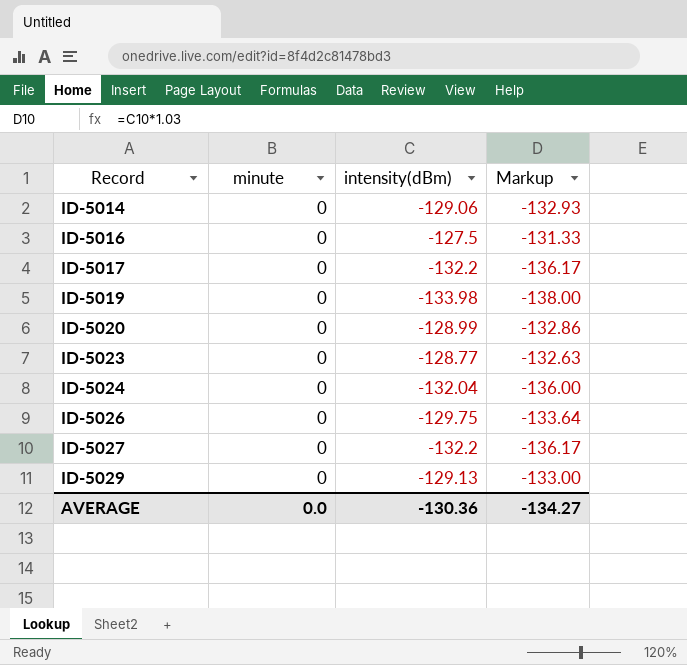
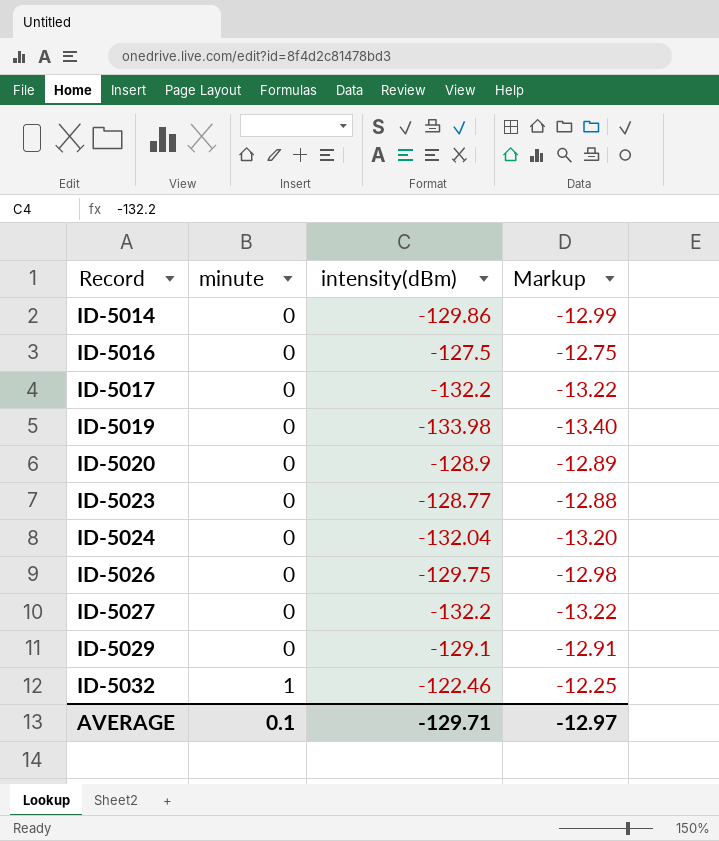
column Markup | formula: [intensity(dBm)] * 1.03 -> [intensity(dBm)] * 0.1
ID-5014 | intensity(dBm): -129.06 -> -129.86
ID-5020 | intensity(dBm): -128.99 -> -128.9
ID-5029 | intensity(dBm): -129.13 -> -129.1
row ID-5032: none -> 1 | -122.46 | -12.25
AVERAGE | minute: 0.0 -> 0.1
AVERAGE | intensity(dBm): -130.36 -> -129.71
AVERAGE | Markup: -134.27 -> -12.97

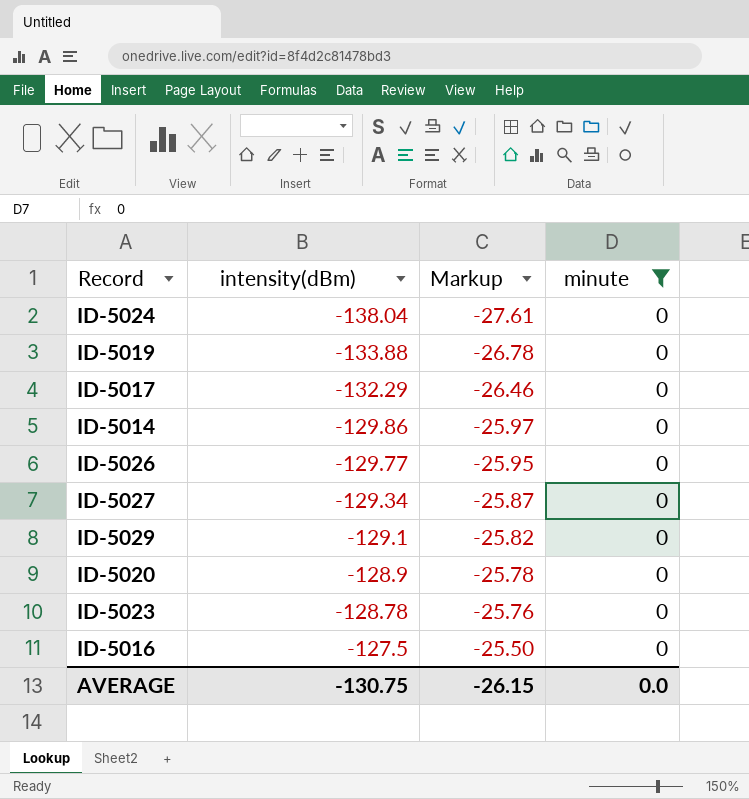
filter: none -> minute = 0
row order: Record ascending -> intensity(dBm) ascending
column Markup | formula: [intensity(dBm)] * 0.1 -> [intensity(dBm)] * 0.2
column minute | position: 2 -> 4
ID-5024 | intensity(dBm): -132.04 -> -138.04
ID-5019 | intensity(dBm): -133.98 -> -133.88
ID-5017 | intensity(dBm): -132.2 -> -132.29
ID-5026 | intensity(dBm): -129.75 -> -129.77
ID-5027 | intensity(dBm): -132.2 -> -129.34
ID-5023 | intensity(dBm): -128.77 -> -128.78
AVERAGE | intensity(dBm): -129.71 -> -130.75
AVERAGE | Markup: -12.97 -> -26.15
AVERAGE | minute: 0.1 -> 0.0

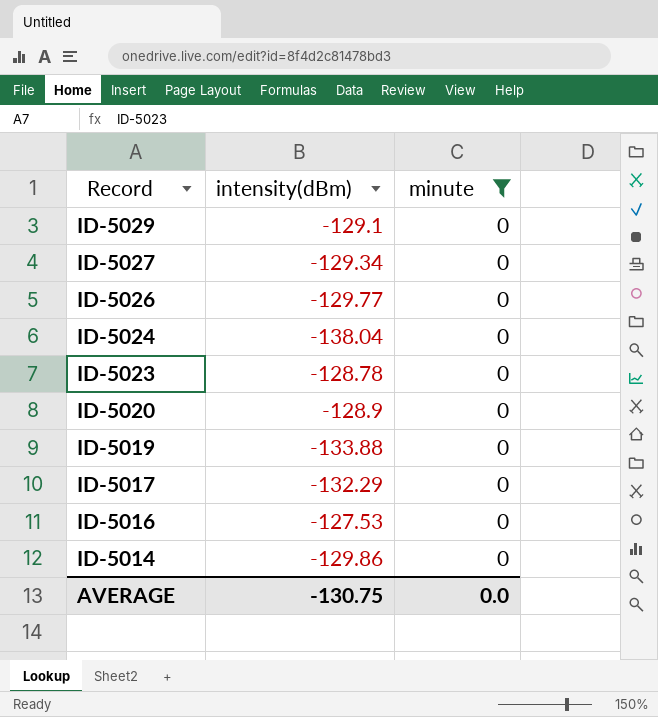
row order: intensity(dBm) ascending -> Record descending
column Markup | formula: [intensity(dBm)] * 0.2 -> none
ID-5016 | intensity(dBm): -127.5 -> -127.53

